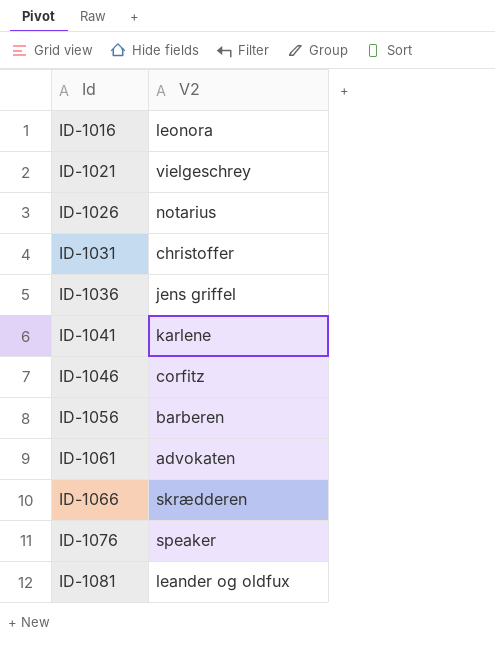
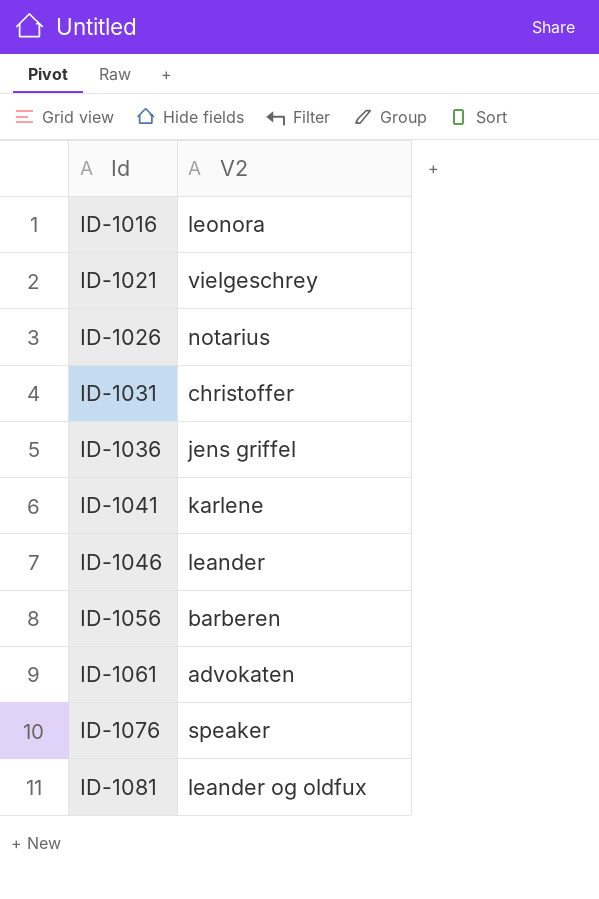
row ID-1066: skrædderen -> none
ID-1046 | V2: corfitz -> leander

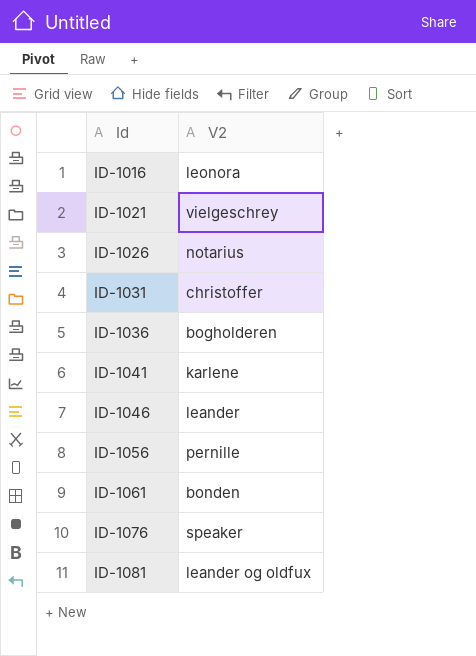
ID-1036 | V2: jens griffel -> bogholderen
ID-1056 | V2: barberen -> pernille
ID-1061 | V2: advokaten -> bonden

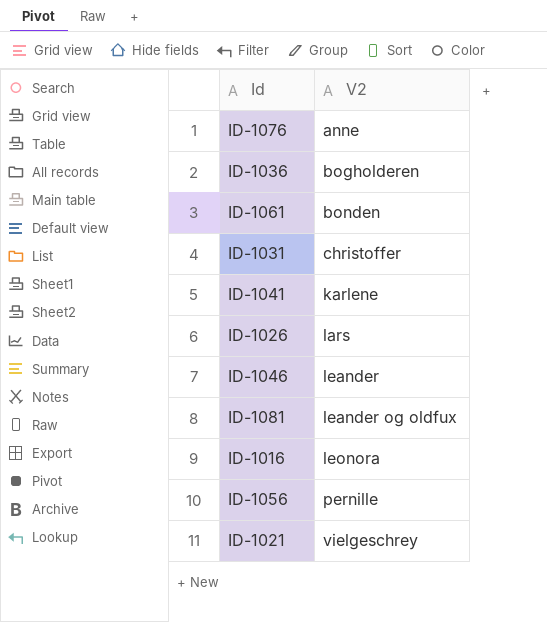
row order: Id ascending -> V2 ascending
ID-1076 | V2: speaker -> anne
ID-1026 | V2: notarius -> lars

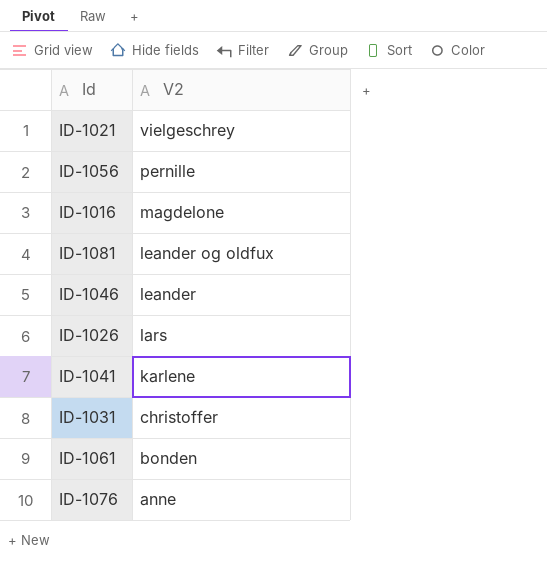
row order: V2 ascending -> V2 descending
row ID-1036: bogholderen -> none
ID-1016 | V2: leonora -> magdelone

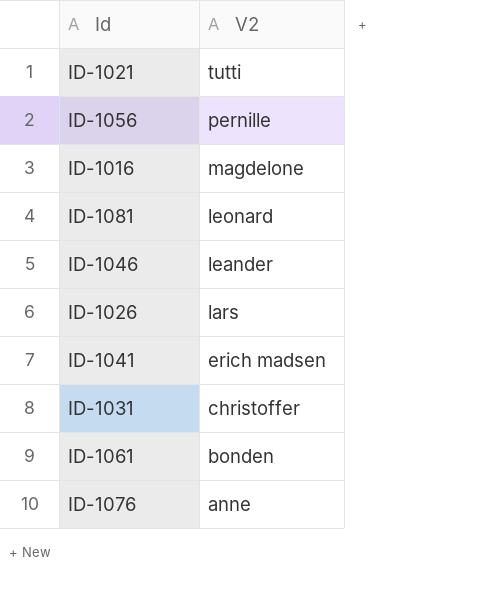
ID-1021 | V2: vielgeschrey -> tutti
ID-1081 | V2: leander og oldfux -> leonard
ID-1041 | V2: karlene -> erich madsen

